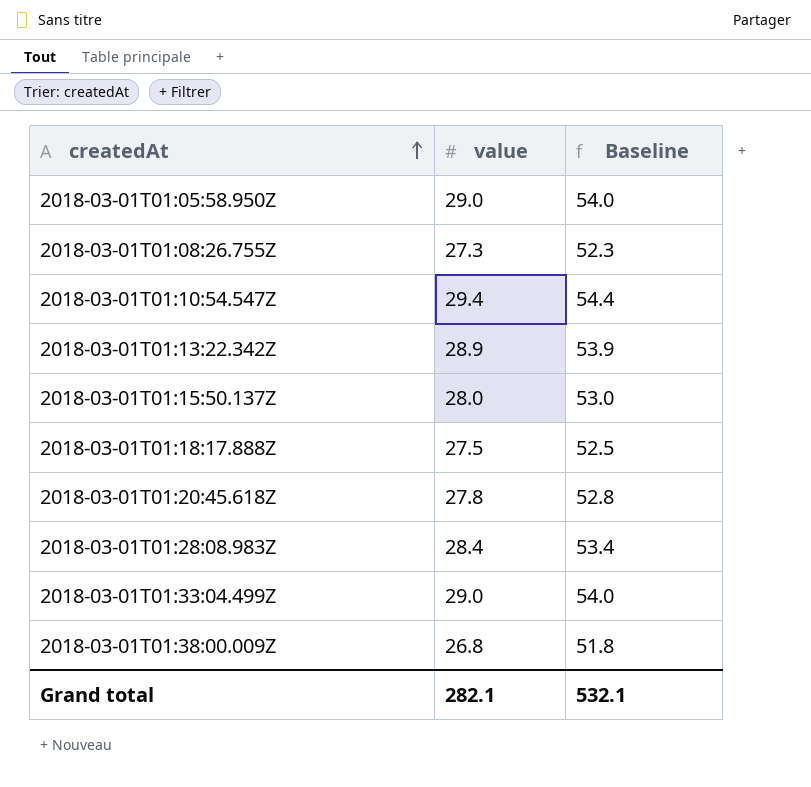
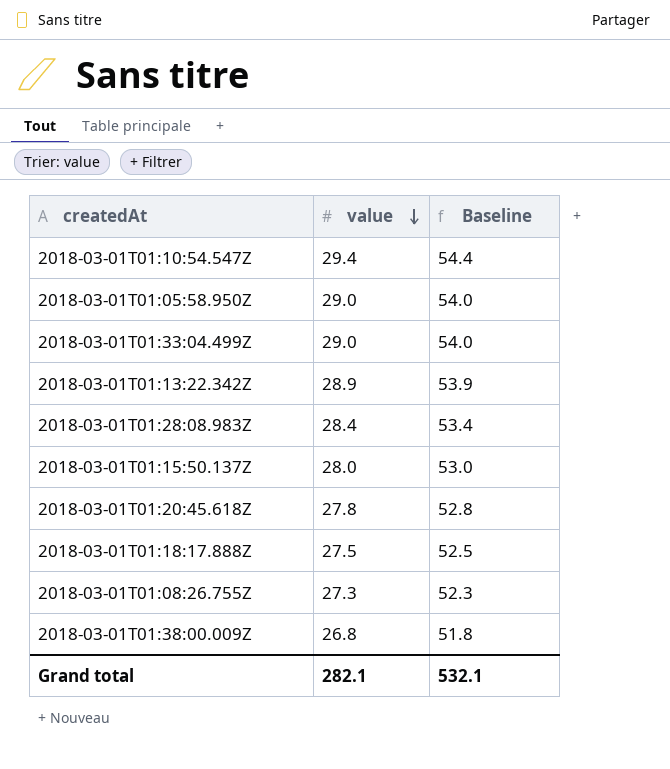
row order: createdAt ascending -> value descending

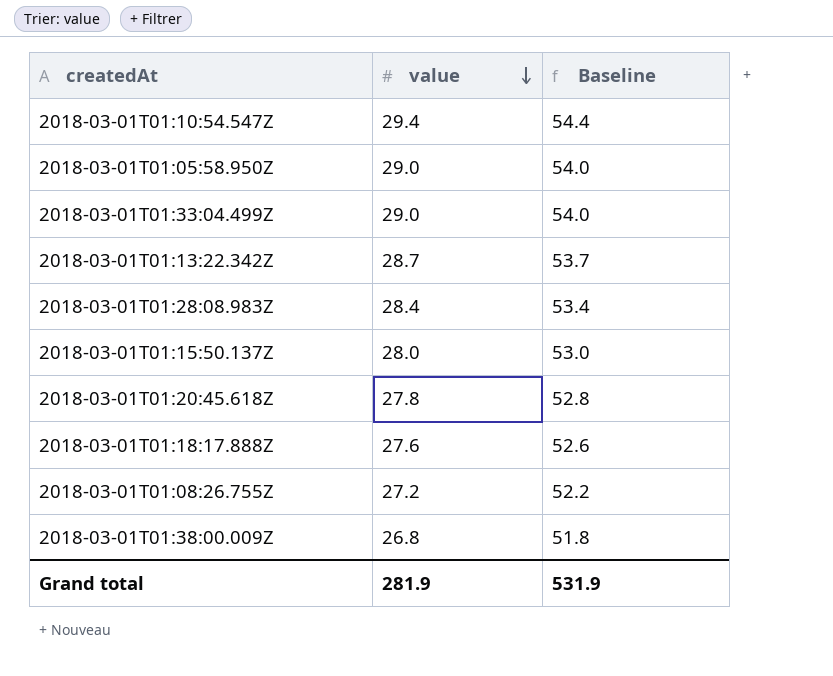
2018-03-01T01:13:22.342Z | value: 28.9 -> 28.7
2018-03-01T01:13:22.342Z | Baseline: 53.9 -> 53.7
2018-03-01T01:18:17.888Z | value: 27.5 -> 27.6
2018-03-01T01:18:17.888Z | Baseline: 52.5 -> 52.6
2018-03-01T01:08:26.755Z | value: 27.3 -> 27.2
2018-03-01T01:08:26.755Z | Baseline: 52.3 -> 52.2
Grand total | value: 282.1 -> 281.9
Grand total | Baseline: 532.1 -> 531.9

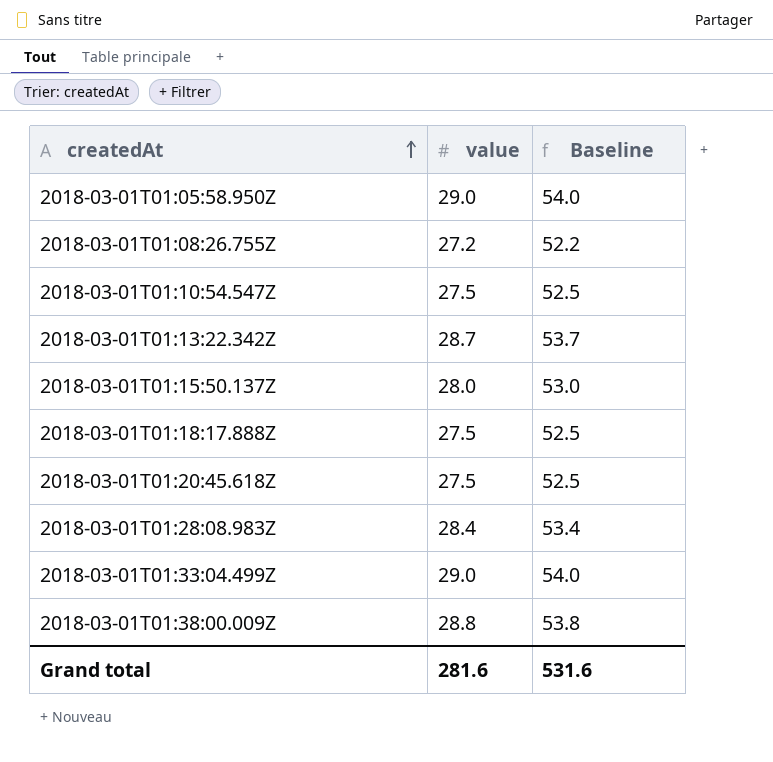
row order: value descending -> createdAt ascending
2018-03-01T01:10:54.547Z | value: 29.4 -> 27.5
2018-03-01T01:10:54.547Z | Baseline: 54.4 -> 52.5
2018-03-01T01:18:17.888Z | value: 27.6 -> 27.5
2018-03-01T01:18:17.888Z | Baseline: 52.6 -> 52.5
2018-03-01T01:20:45.618Z | value: 27.8 -> 27.5
2018-03-01T01:20:45.618Z | Baseline: 52.8 -> 52.5
2018-03-01T01:38:00.009Z | value: 26.8 -> 28.8
2018-03-01T01:38:00.009Z | Baseline: 51.8 -> 53.8
Grand total | value: 281.9 -> 281.6
Grand total | Baseline: 531.9 -> 531.6

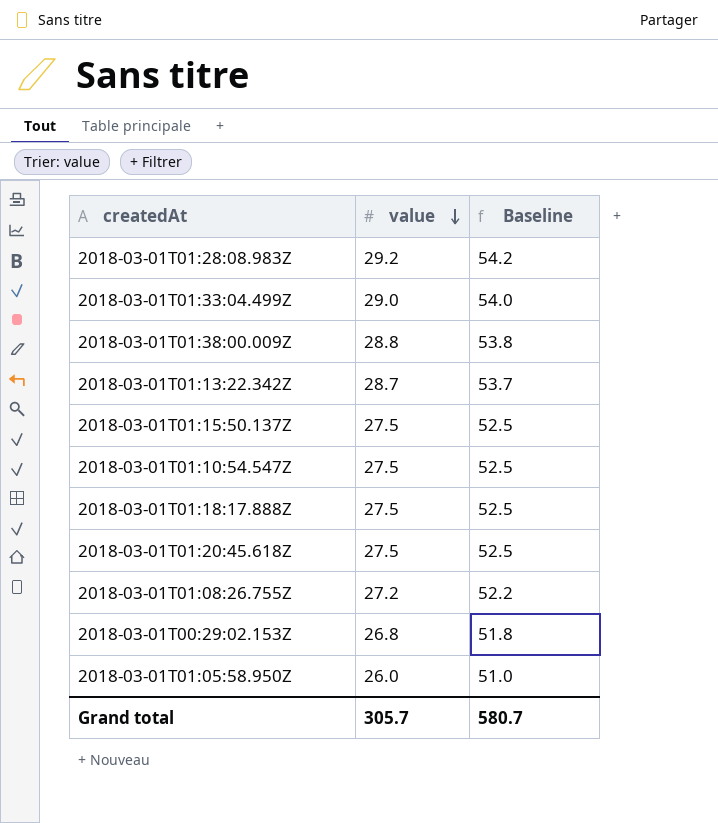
row order: createdAt ascending -> value descending
2018-03-01T01:28:08.983Z | value: 28.4 -> 29.2
2018-03-01T01:28:08.983Z | Baseline: 53.4 -> 54.2
2018-03-01T01:15:50.137Z | value: 28.0 -> 27.5
2018-03-01T01:15:50.137Z | Baseline: 53.0 -> 52.5
row 2018-03-01T00:29:02.153Z: none -> 26.8 | 51.8
2018-03-01T01:05:58.950Z | value: 29.0 -> 26.0
2018-03-01T01:05:58.950Z | Baseline: 54.0 -> 51.0
Grand total | value: 281.6 -> 305.7
Grand total | Baseline: 531.6 -> 580.7

